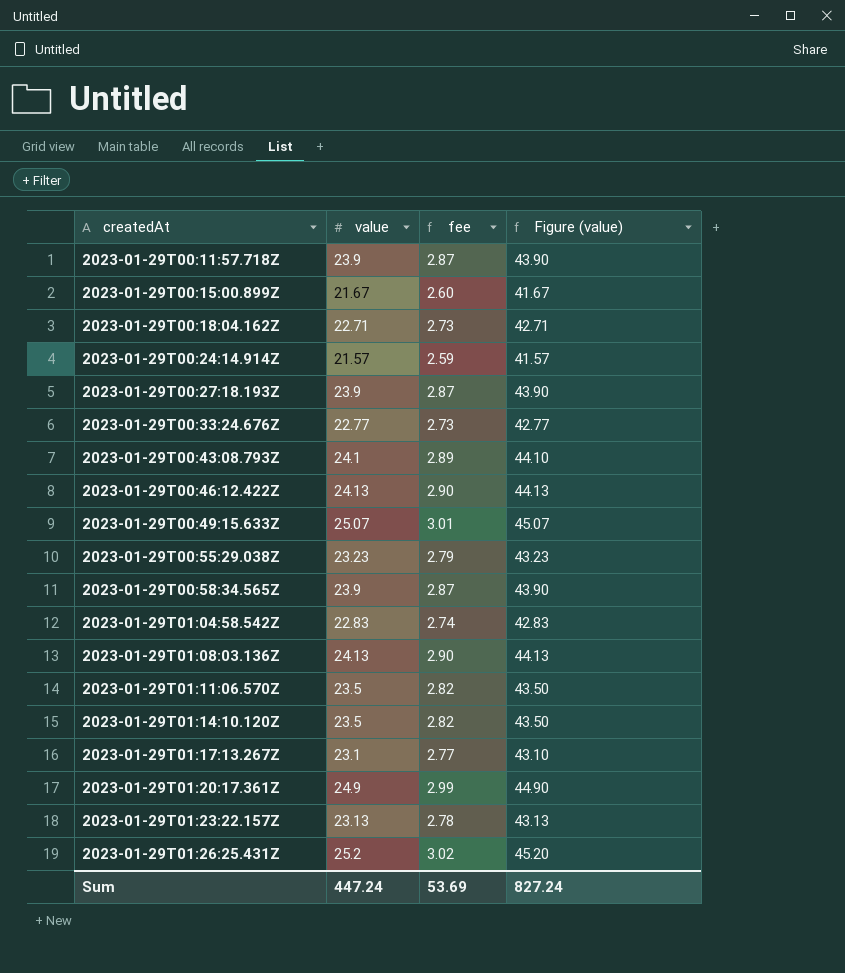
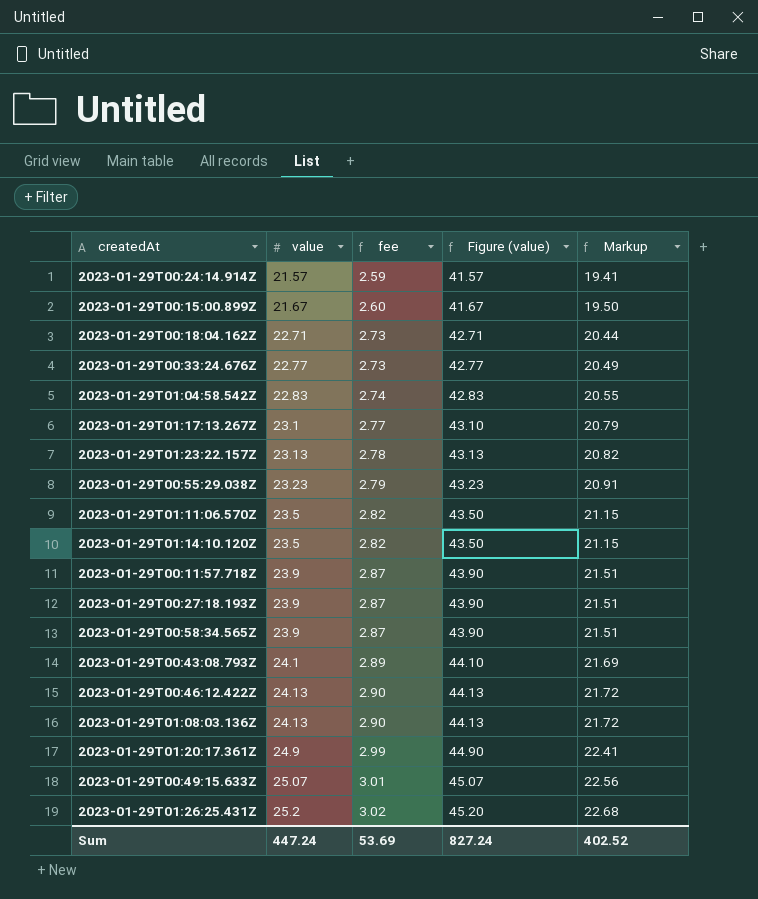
row order: createdAt ascending -> value ascending
column Markup | formula: none -> [value] * 0.9

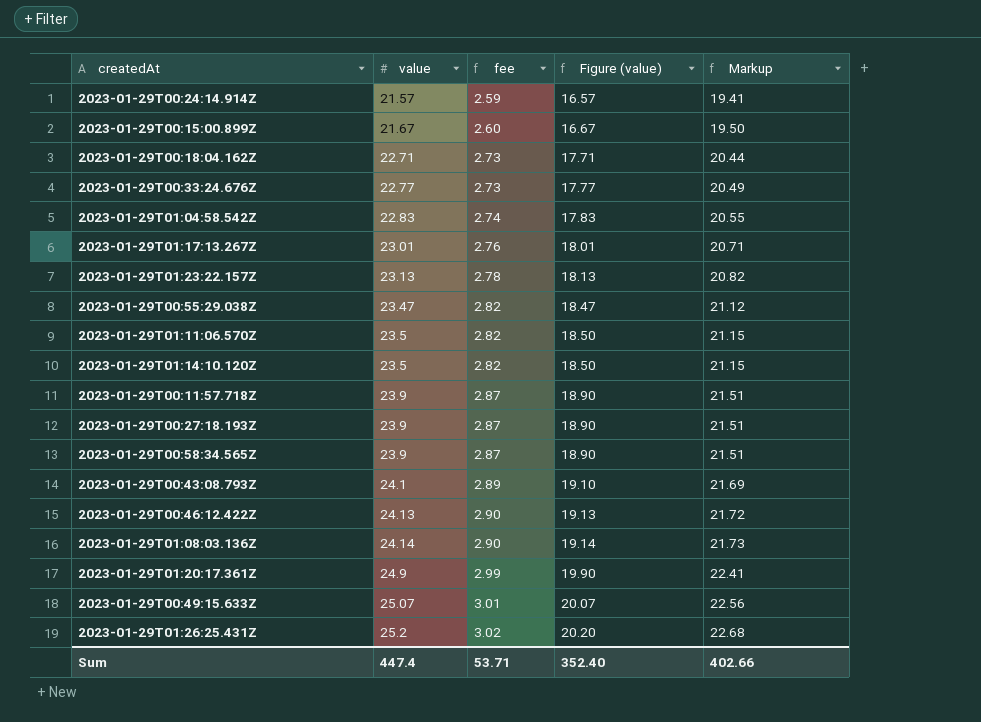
column Figure (value) | formula: [value] + 20 -> [value] - 5
2023-01-29T01:17:13.267Z | value: 23.1 -> 23.01
2023-01-29T01:17:13.267Z | fee: 2.77 -> 2.76
2023-01-29T01:17:13.267Z | Markup: 20.79 -> 20.71
2023-01-29T00:55:29.038Z | value: 23.23 -> 23.47
2023-01-29T00:55:29.038Z | fee: 2.79 -> 2.82
2023-01-29T00:55:29.038Z | Markup: 20.91 -> 21.12
2023-01-29T01:08:03.136Z | value: 24.13 -> 24.14
2023-01-29T01:08:03.136Z | Markup: 21.72 -> 21.73
Sum | value: 447.24 -> 447.4
Sum | fee: 53.69 -> 53.71
Sum | Figure (value): 827.24 -> 352.40
Sum | Markup: 402.52 -> 402.66

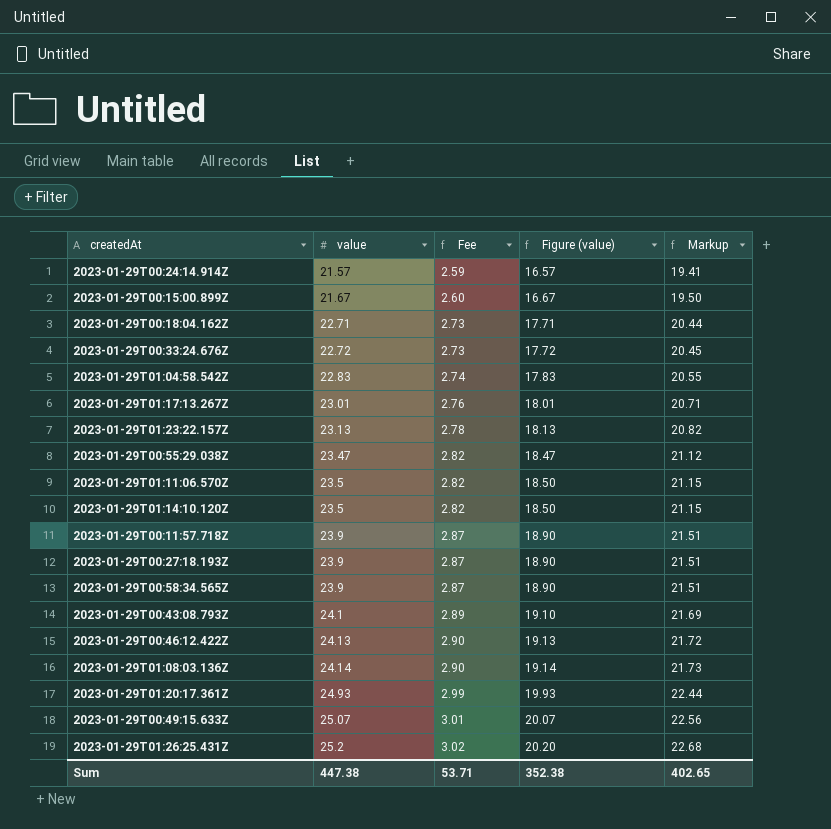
column name: fee -> Fee
2023-01-29T00:33:24.676Z | value: 22.77 -> 22.72
2023-01-29T00:33:24.676Z | Figure (value): 17.77 -> 17.72
2023-01-29T00:33:24.676Z | Markup: 20.49 -> 20.45
2023-01-29T01:20:17.361Z | value: 24.9 -> 24.93
2023-01-29T01:20:17.361Z | Figure (value): 19.90 -> 19.93
2023-01-29T01:20:17.361Z | Markup: 22.41 -> 22.44
Sum | value: 447.4 -> 447.38
Sum | Figure (value): 352.40 -> 352.38
Sum | Markup: 402.66 -> 402.65

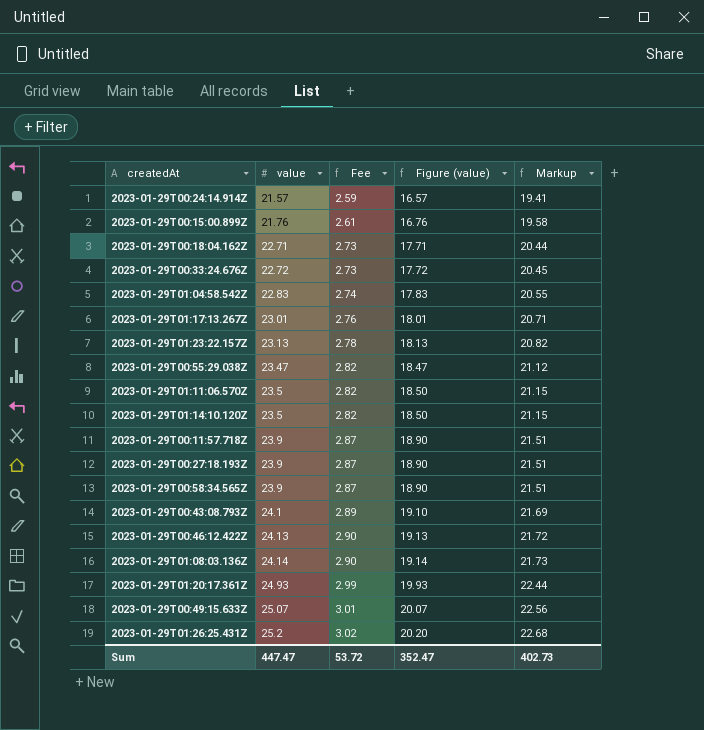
2023-01-29T00:15:00.899Z | value: 21.67 -> 21.76
2023-01-29T00:15:00.899Z | Fee: 2.60 -> 2.61
2023-01-29T00:15:00.899Z | Figure (value): 16.67 -> 16.76
2023-01-29T00:15:00.899Z | Markup: 19.50 -> 19.58
Sum | value: 447.38 -> 447.47
Sum | Fee: 53.71 -> 53.72
Sum | Figure (value): 352.38 -> 352.47
Sum | Markup: 402.65 -> 402.73

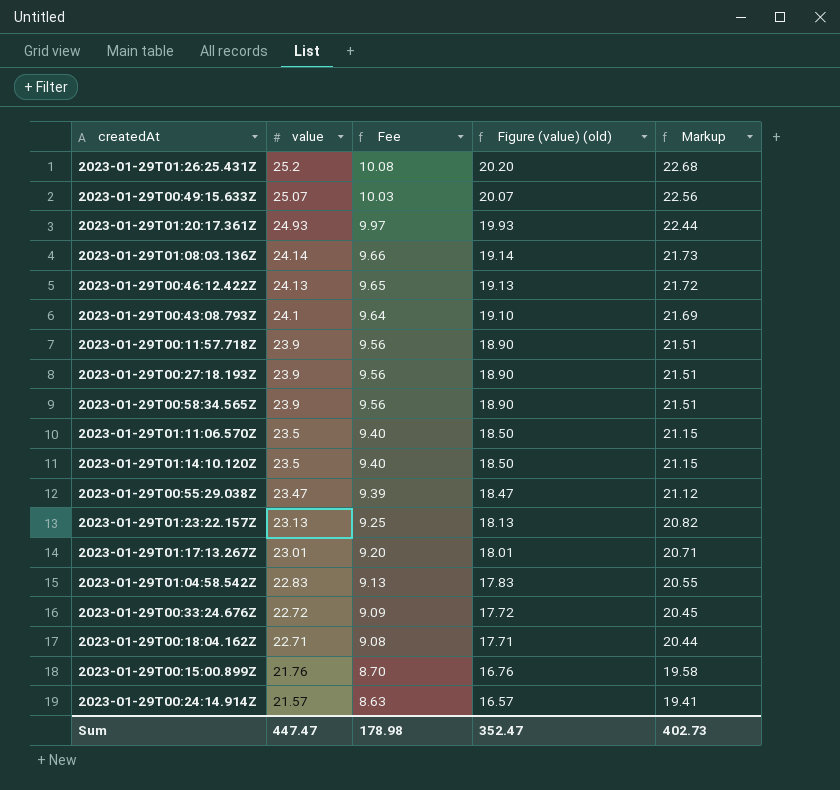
row order: value ascending -> value descending
column Fee | formula: [value] * 0.12 -> [value] * 0.4
column name: Figure (value) -> Figure (value) (old)
Sum | Fee: 53.72 -> 178.98

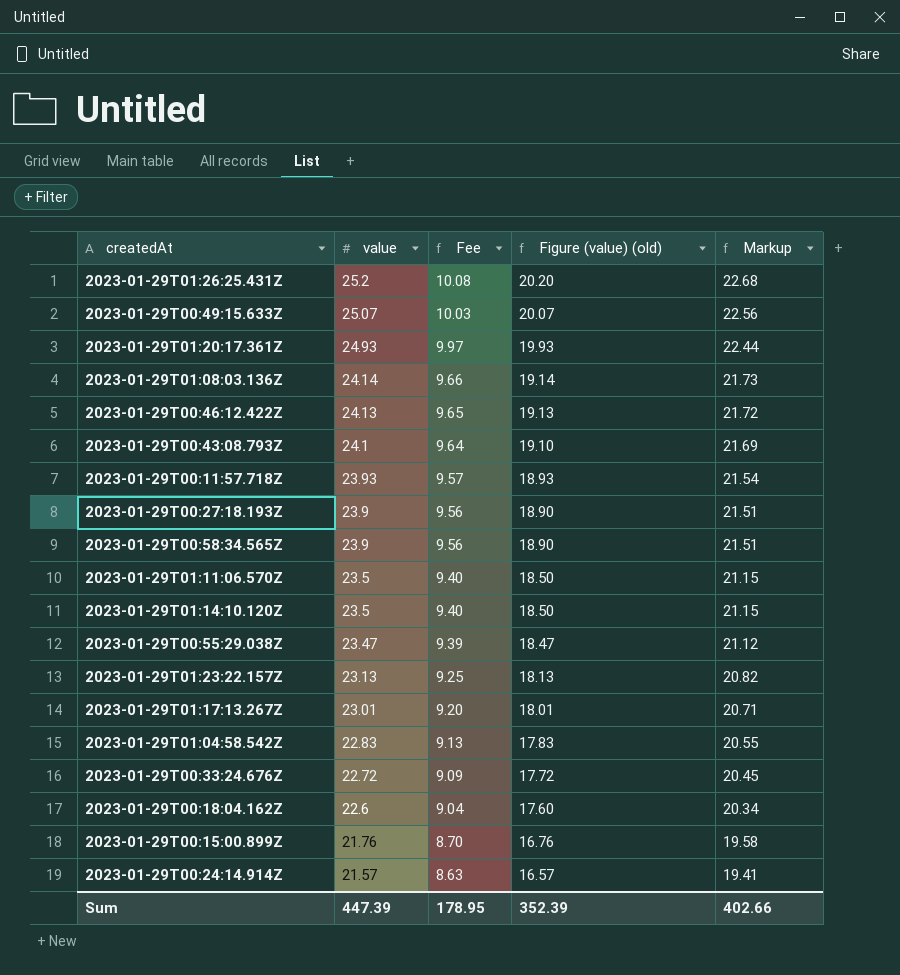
2023-01-29T00:11:57.718Z | value: 23.9 -> 23.93
2023-01-29T00:11:57.718Z | Fee: 9.56 -> 9.57
2023-01-29T00:11:57.718Z | Figure (value) (old): 18.90 -> 18.93
2023-01-29T00:11:57.718Z | Markup: 21.51 -> 21.54
2023-01-29T00:18:04.162Z | value: 22.71 -> 22.6
2023-01-29T00:18:04.162Z | Fee: 9.08 -> 9.04
2023-01-29T00:18:04.162Z | Figure (value) (old): 17.71 -> 17.60
2023-01-29T00:18:04.162Z | Markup: 20.44 -> 20.34
Sum | value: 447.47 -> 447.39
Sum | Fee: 178.98 -> 178.95
Sum | Figure (value) (old): 352.47 -> 352.39
Sum | Markup: 402.73 -> 402.66

